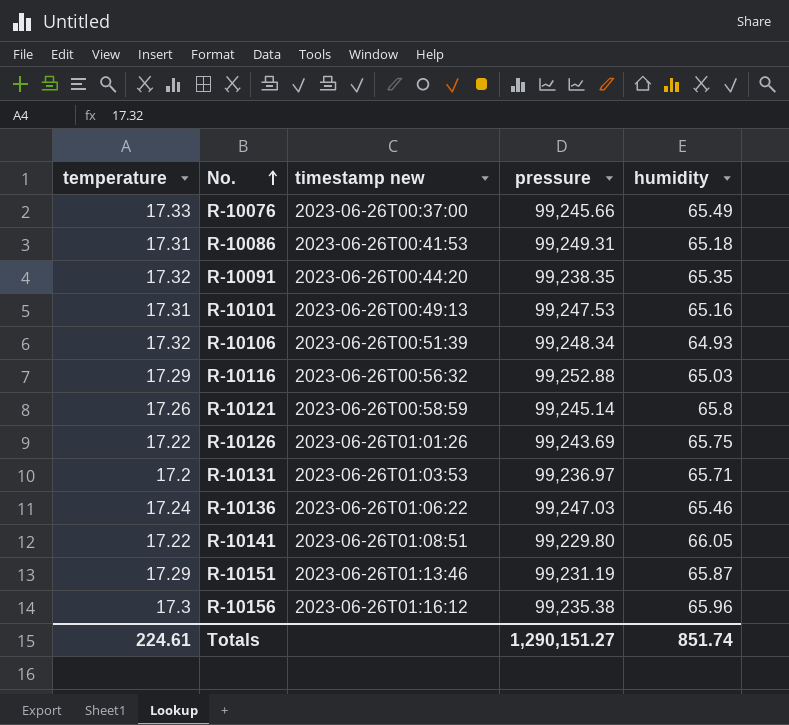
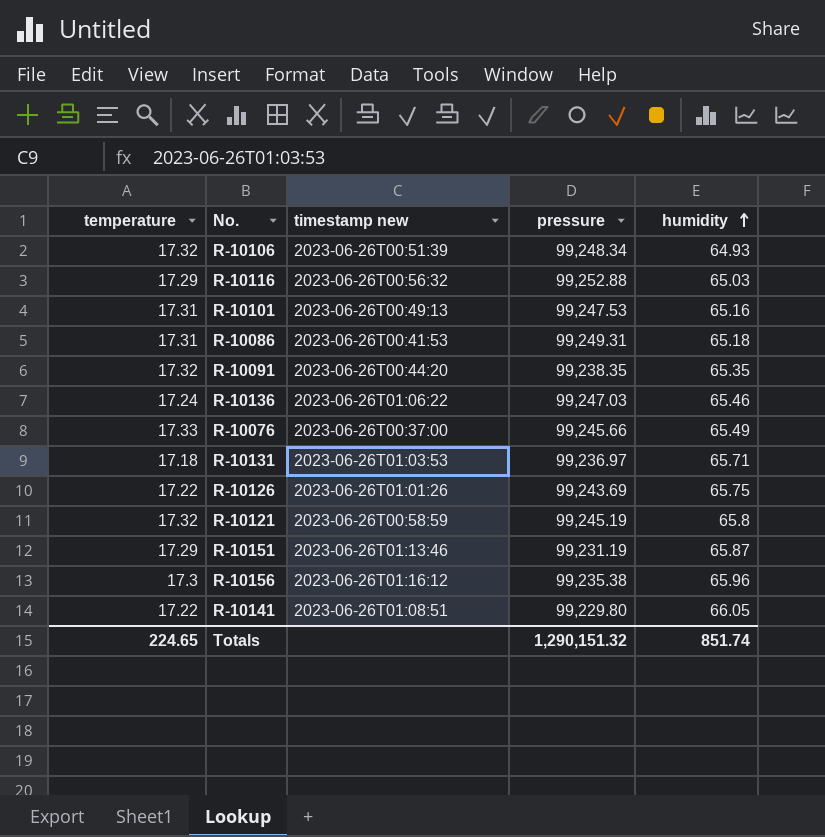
row order: No. ascending -> humidity ascending
R-10131 | temperature: 17.2 -> 17.18
R-10121 | temperature: 17.26 -> 17.32
R-10121 | pressure: 99,245.14 -> 99,245.19
Totals | temperature: 224.61 -> 224.65
Totals | pressure: 1,290,151.27 -> 1,290,151.32

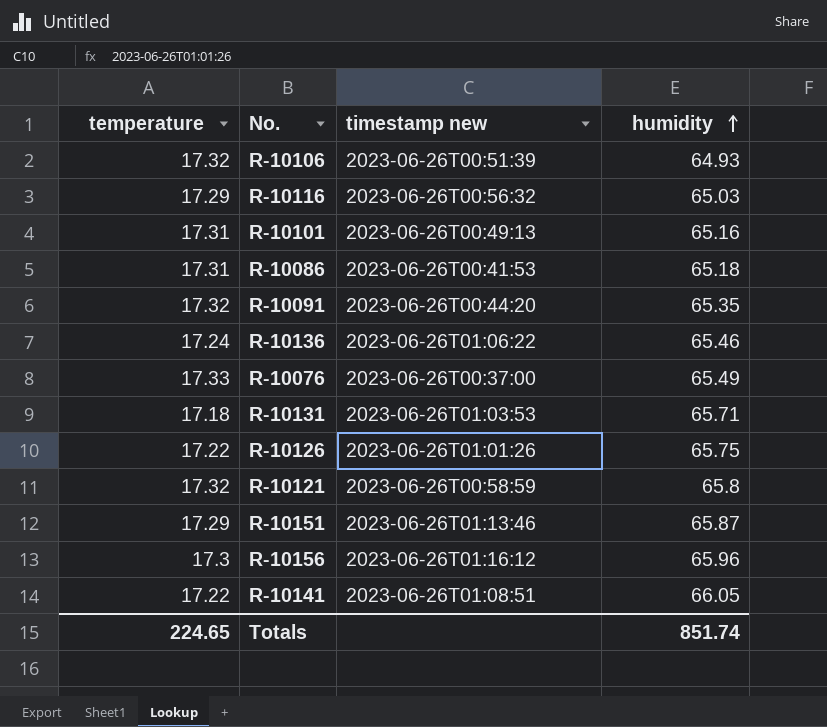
column pressure | position: 4 -> none

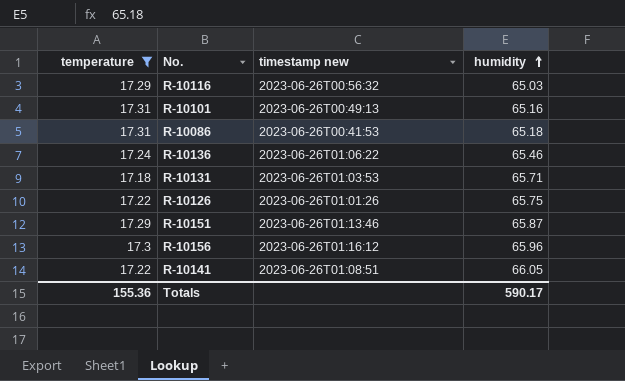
filter: none -> temperature <= 17.31
Totals | temperature: 224.65 -> 155.36
Totals | humidity: 851.74 -> 590.17

